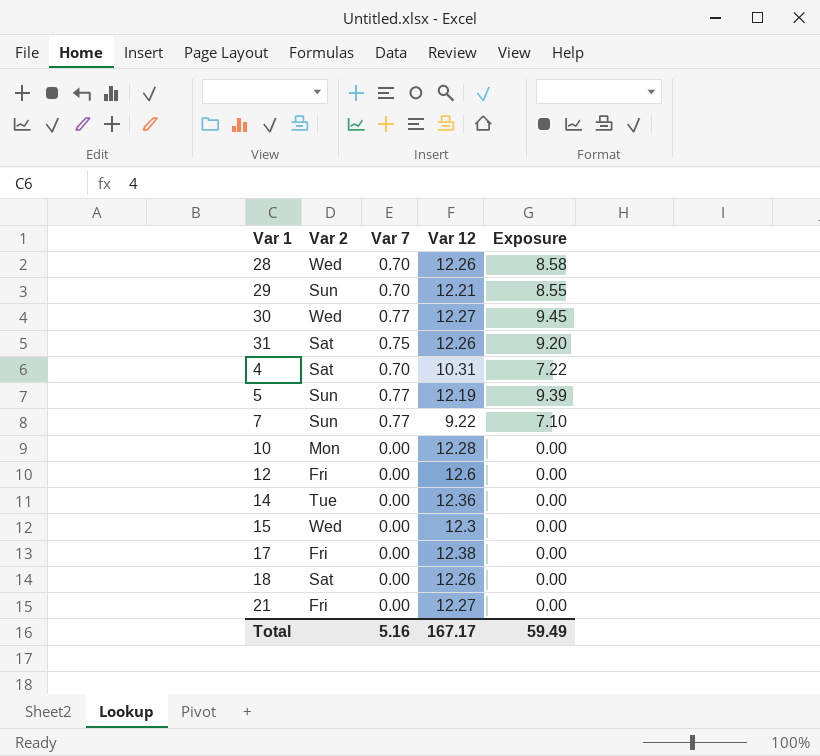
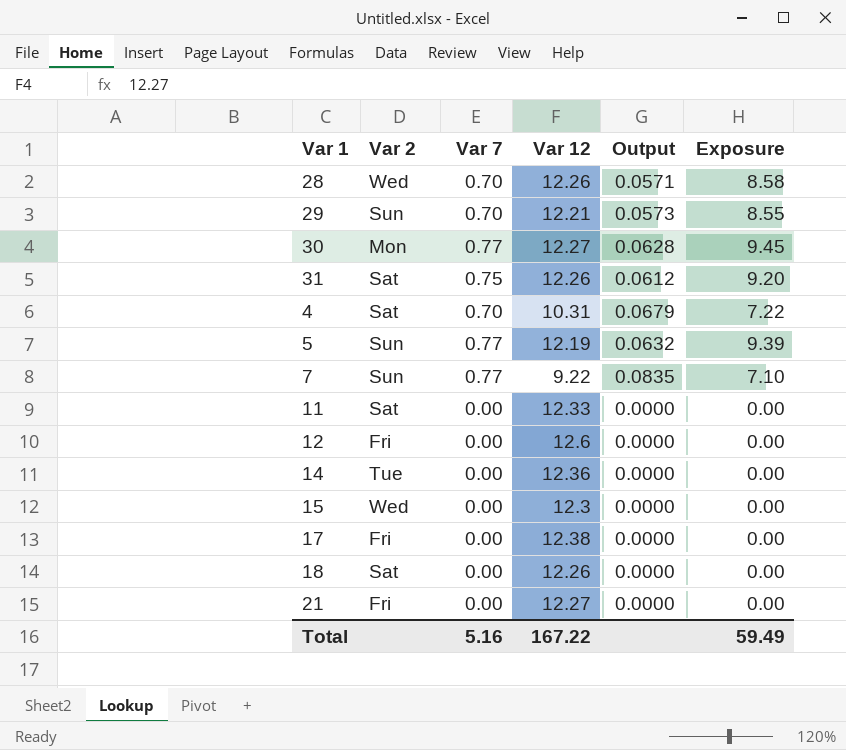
column Output | formula: none -> [Var 7] / [Var 12]
row 10: Mon | 0.00 | 12.28 | 0.00 -> none
30 | Var 2: Wed -> Mon
row 11: none -> Sat | 0.00 | 12.33 | 0.0000 | 0.00
Total | Var 12: 167.17 -> 167.22

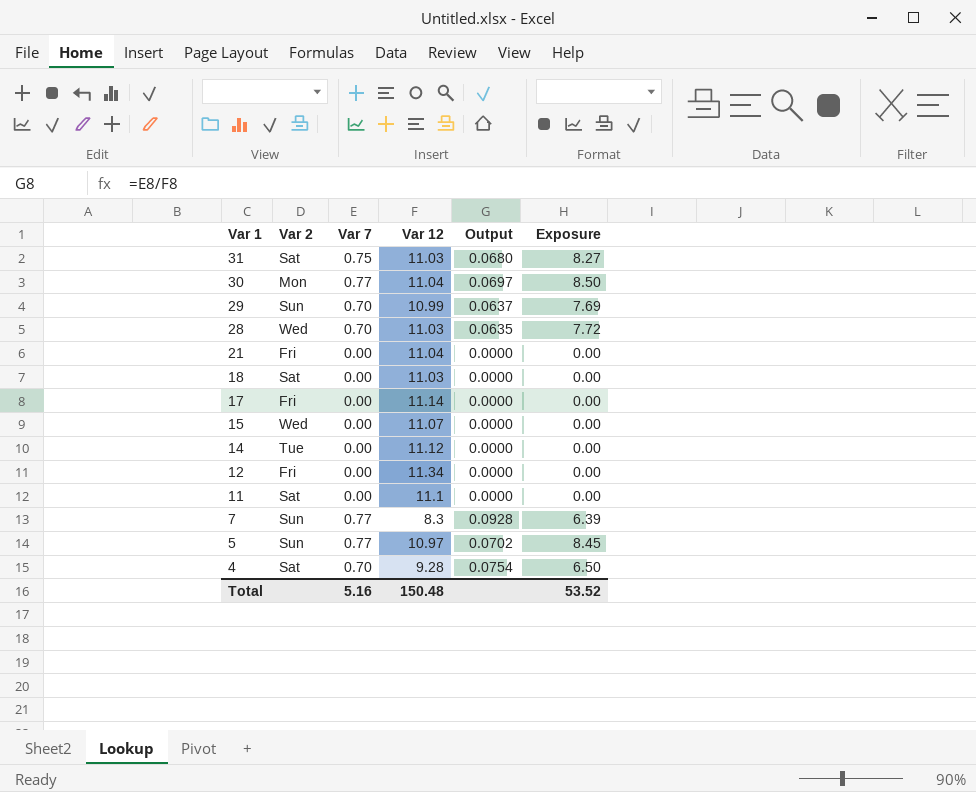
row order: none -> Var 1 descending
31 | Var 12: 12.26 -> 11.03
31 | Output: 0.0612 -> 0.0680
31 | Exposure: 9.20 -> 8.27
30 | Var 12: 12.27 -> 11.04
30 | Output: 0.0628 -> 0.0697
30 | Exposure: 9.45 -> 8.50
29 | Var 12: 12.21 -> 10.99
29 | Output: 0.0573 -> 0.0637
29 | Exposure: 8.55 -> 7.69
28 | Var 12: 12.26 -> 11.03
28 | Output: 0.0571 -> 0.0635
28 | Exposure: 8.58 -> 7.72
21 | Var 12: 12.27 -> 11.04
18 | Var 12: 12.26 -> 11.03
17 | Var 12: 12.38 -> 11.14
15 | Var 12: 12.3 -> 11.07
14 | Var 12: 12.36 -> 11.12
12 | Var 12: 12.6 -> 11.34
11 | Var 12: 12.33 -> 11.1
7 | Var 12: 9.22 -> 8.3
7 | Output: 0.0835 -> 0.0928
7 | Exposure: 7.10 -> 6.39
5 | Var 12: 12.19 -> 10.97
5 | Output: 0.0632 -> 0.0702
5 | Exposure: 9.39 -> 8.45
4 | Var 12: 10.31 -> 9.28
4 | Output: 0.0679 -> 0.0754
4 | Exposure: 7.22 -> 6.50
Total | Var 12: 167.22 -> 150.48
Total | Exposure: 59.49 -> 53.52

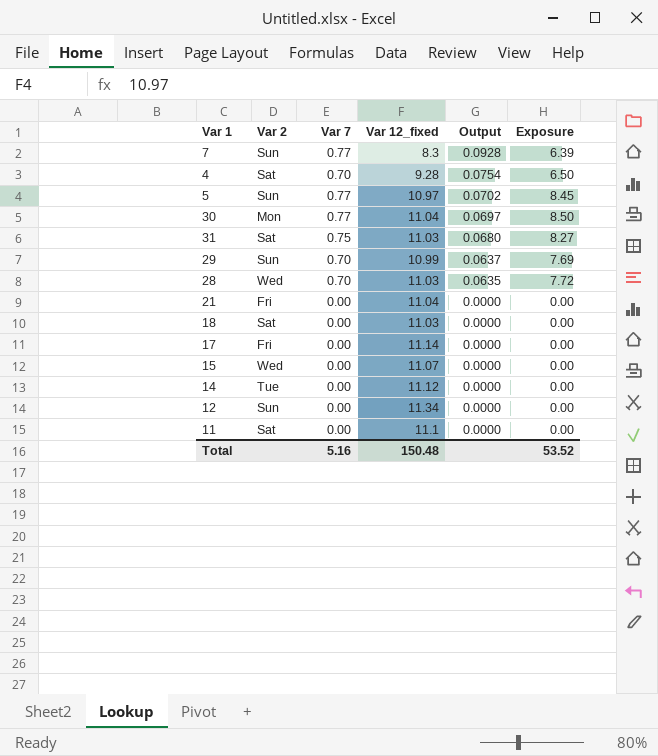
row order: Var 1 descending -> Output descending
column name: Var 12 -> Var 12_fixed
12 | Var 2: Fri -> Sun

